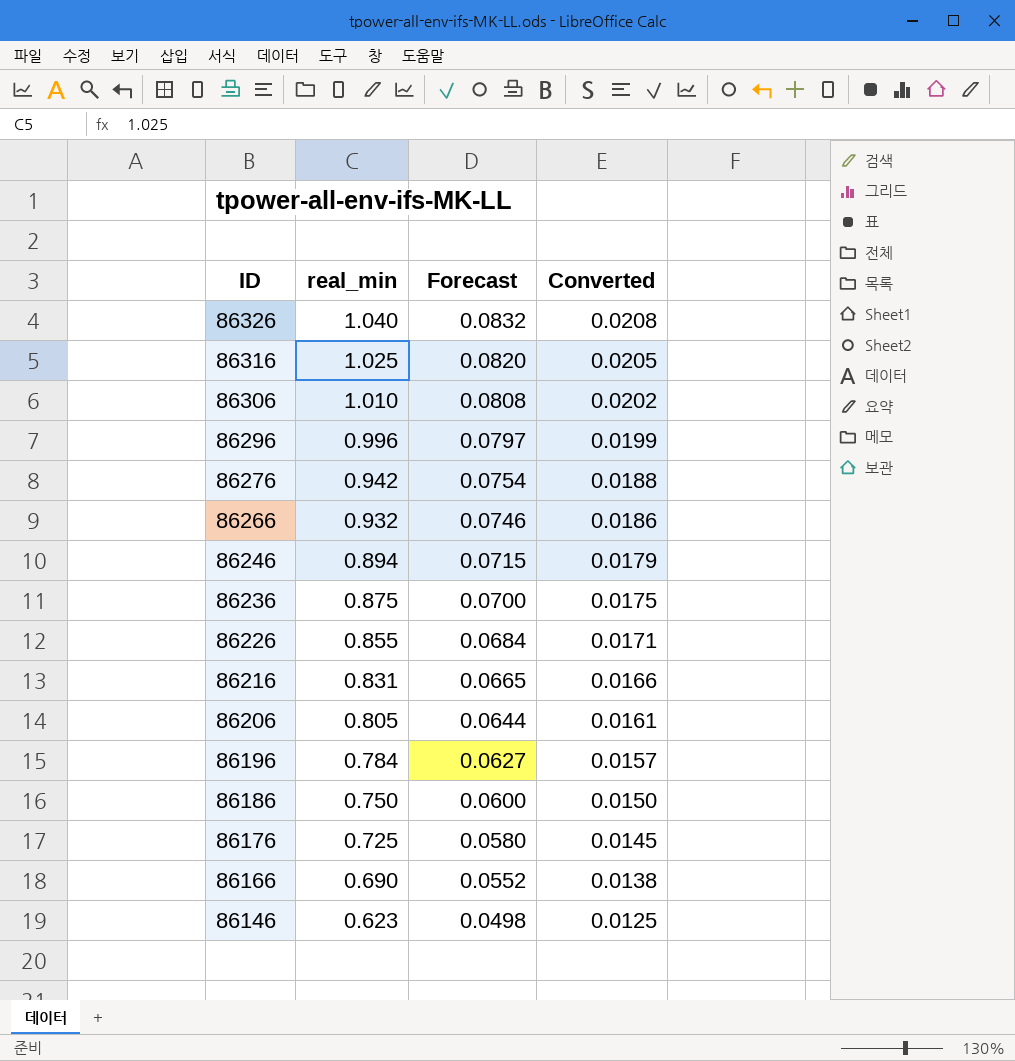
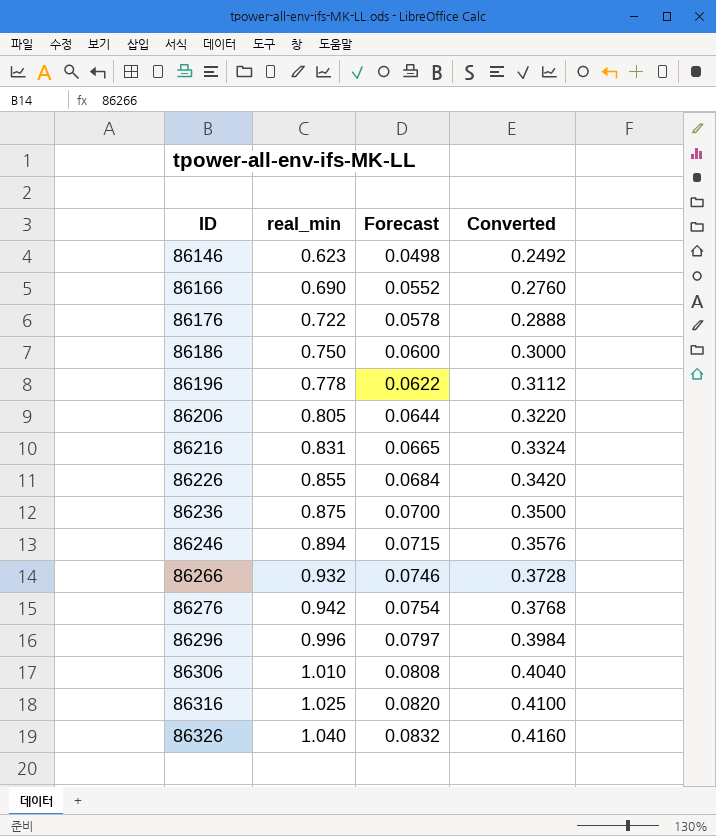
row order: ID descending -> ID ascending
column Converted | formula: [real_min] * 0.02 -> [real_min] * 0.4
86176 | real_min: 0.725 -> 0.722
86176 | Forecast: 0.0580 -> 0.0578
86196 | real_min: 0.784 -> 0.778
86196 | Forecast: 0.0627 -> 0.0622

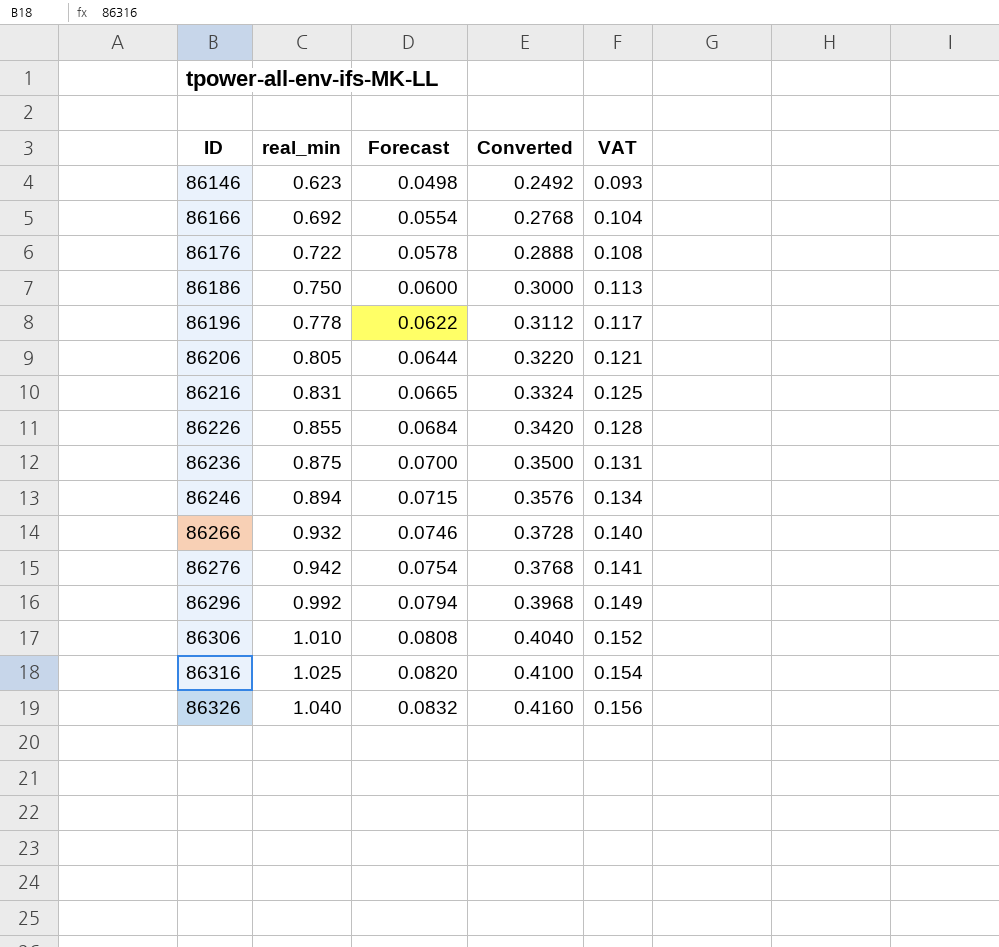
column VAT | formula: none -> [real_min] * 0.15
86166 | real_min: 0.690 -> 0.692
86166 | Forecast: 0.0552 -> 0.0554
86166 | Converted: 0.2760 -> 0.2768
86296 | real_min: 0.996 -> 0.992
86296 | Forecast: 0.0797 -> 0.0794
86296 | Converted: 0.3984 -> 0.3968

